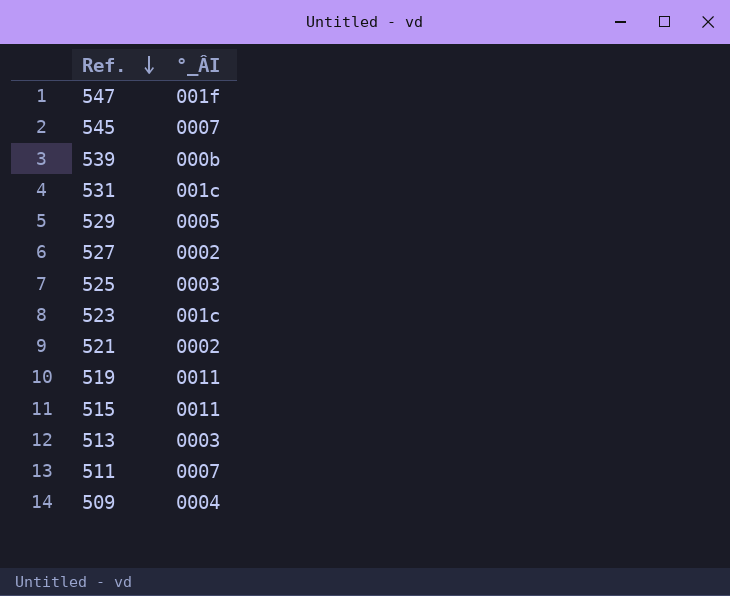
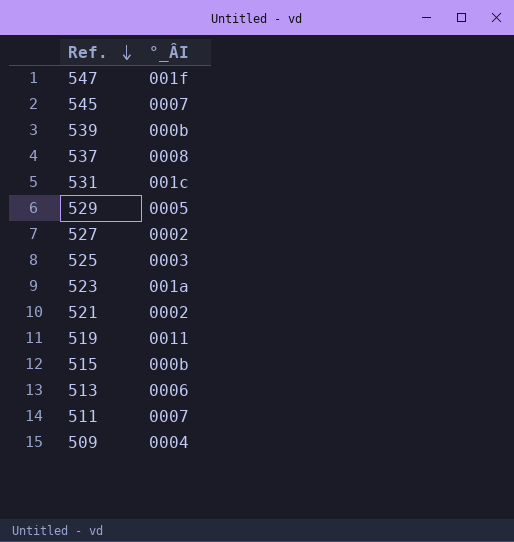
row 537: none -> 0008
523 | °_ÂI: 001c -> 001a
515 | °_ÂI: 0011 -> 000b
513 | °_ÂI: 0003 -> 0006

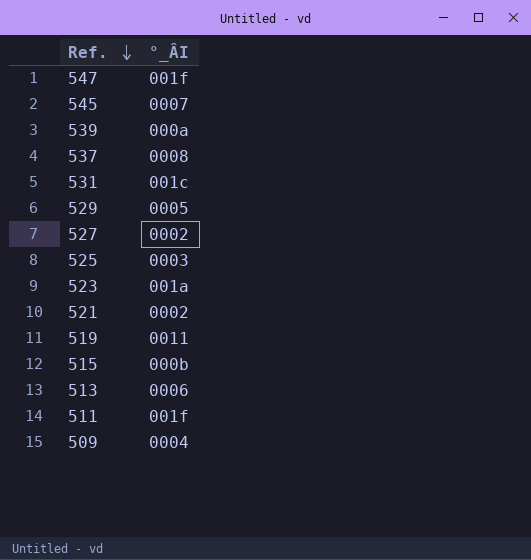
539 | °_ÂI: 000b -> 000a
511 | °_ÂI: 0007 -> 001f

